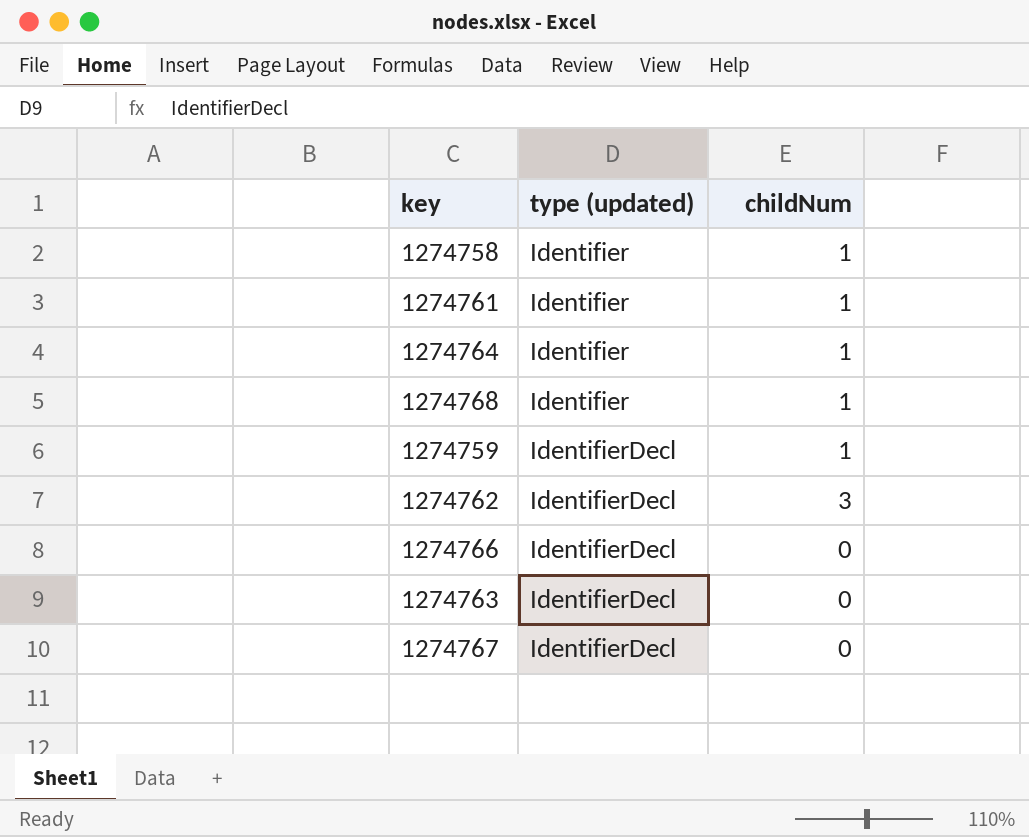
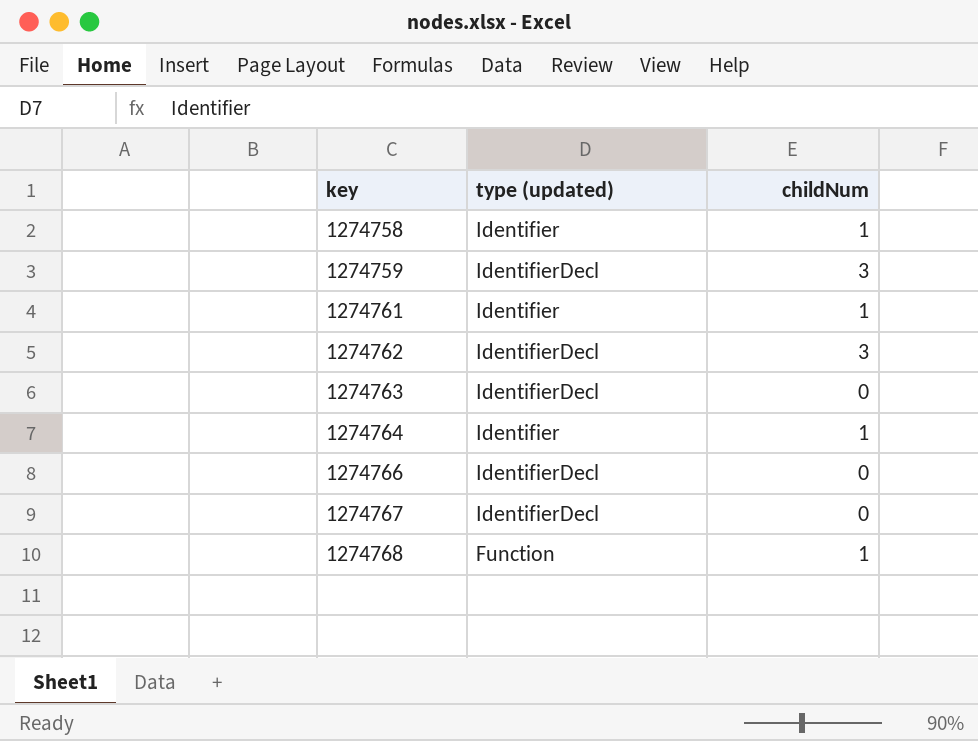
row order: type (updated) ascending -> key ascending
1274759 | childNum: 1 -> 3
1274768 | type (updated): Identifier -> Function

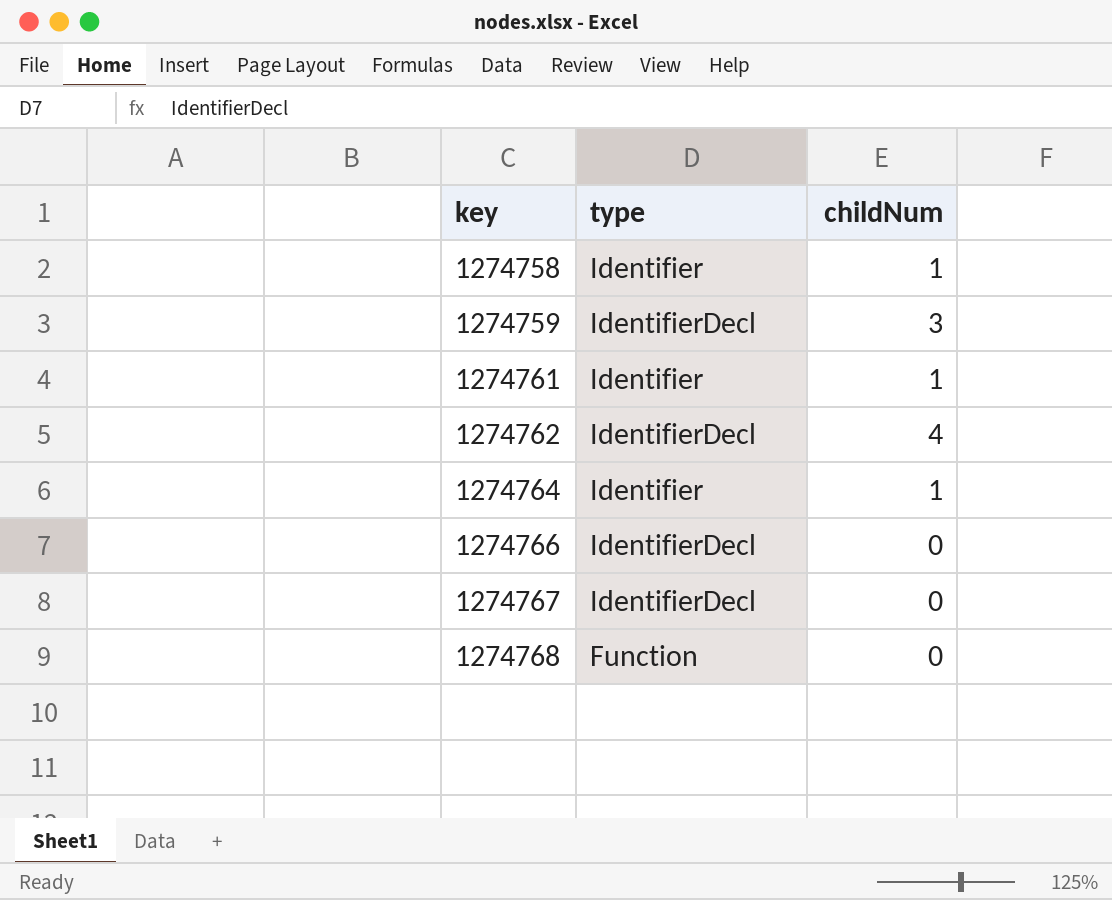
column name: type (updated) -> type
row 1274763: IdentifierDecl | 0 -> none
1274762 | childNum: 3 -> 4
1274768 | childNum: 1 -> 0

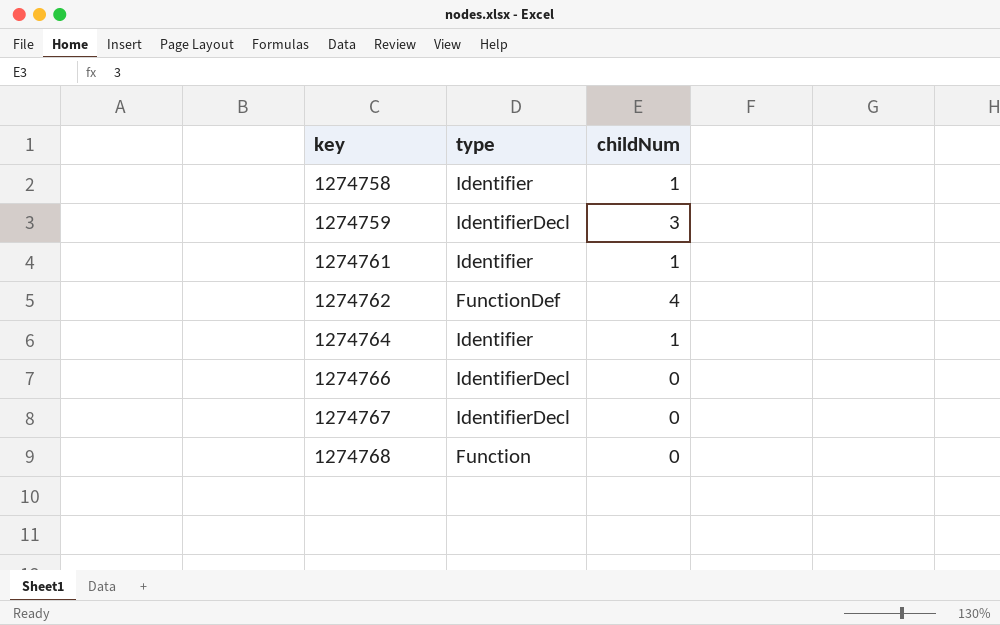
1274762 | type: IdentifierDecl -> FunctionDef

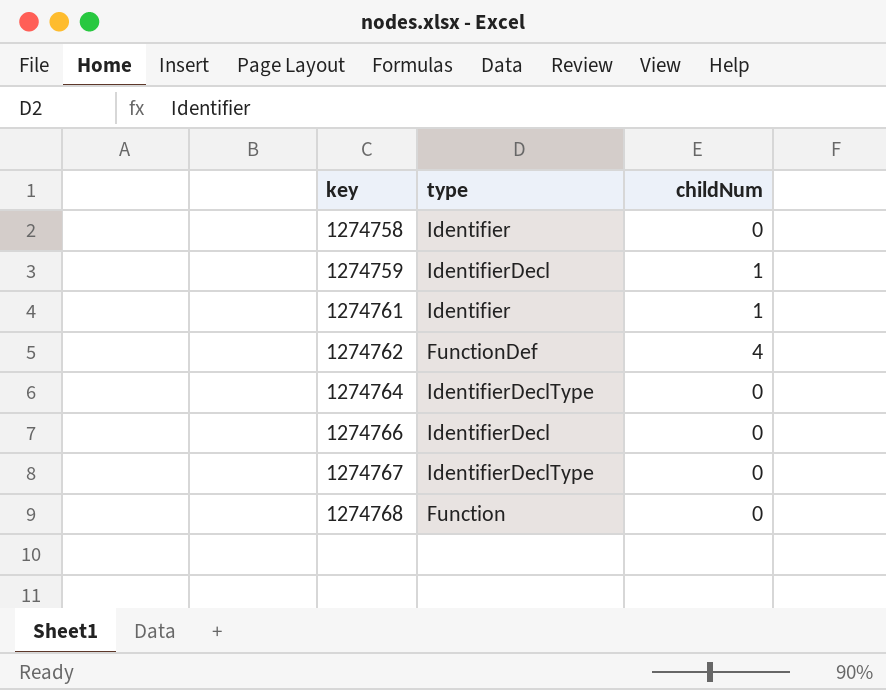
1274758 | childNum: 1 -> 0
1274759 | childNum: 3 -> 1
1274764 | type: Identifier -> IdentifierDeclType
1274764 | childNum: 1 -> 0
1274767 | type: IdentifierDecl -> IdentifierDeclType

